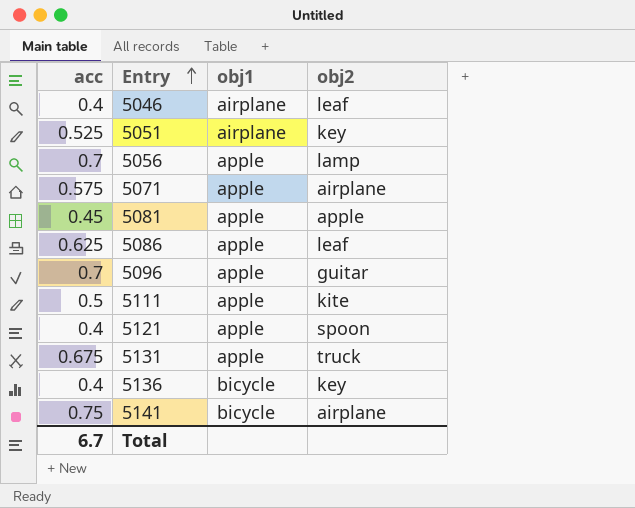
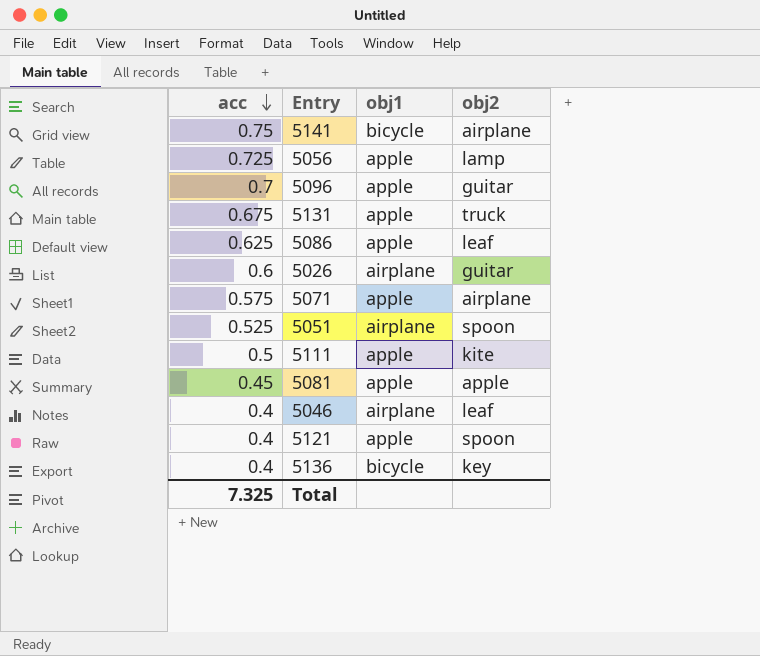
row order: Entry ascending -> acc descending
5056 | acc: 0.7 -> 0.725
row 5026: none -> 0.6 | airplane | guitar
5051 | obj2: key -> spoon
Total | acc: 6.7 -> 7.325

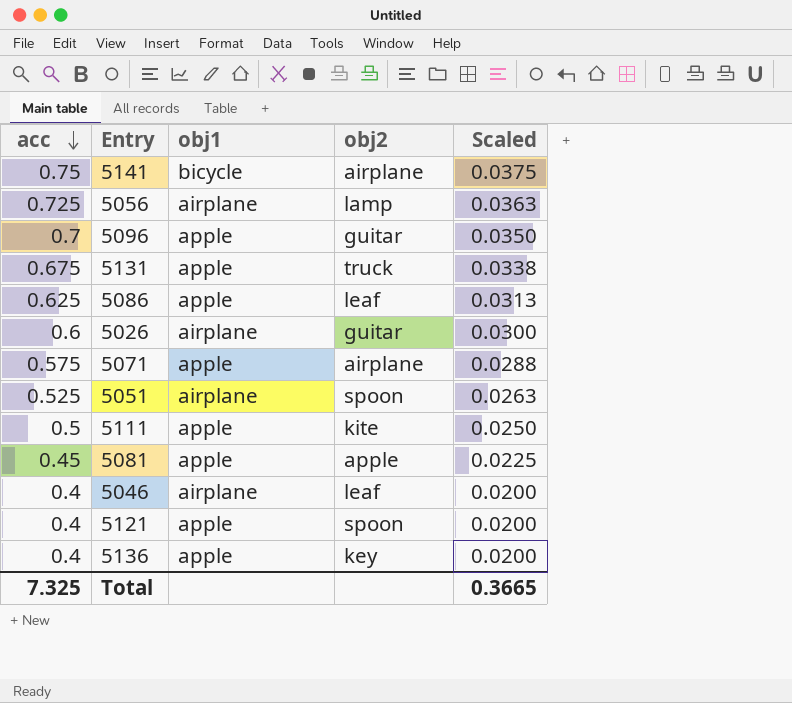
column Scaled | formula: none -> [acc] * 0.05
5056 | obj1: apple -> airplane
5136 | obj1: bicycle -> apple

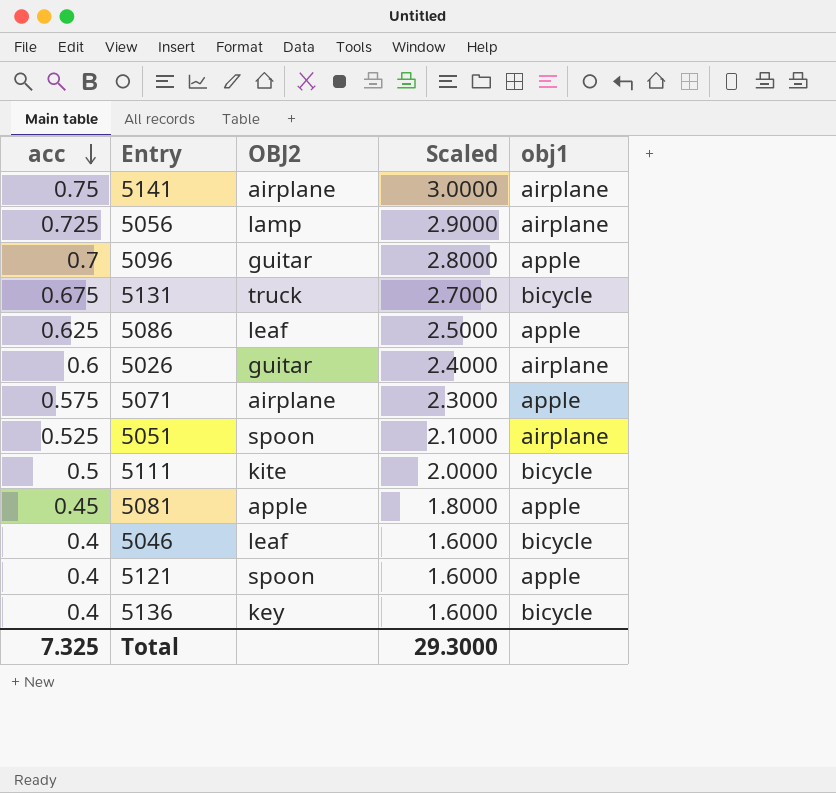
column name: obj2 -> OBJ2
column Scaled | formula: [acc] * 0.05 -> [acc] * 4
column obj1 | position: 3 -> 5
5141 | obj1: bicycle -> airplane
5131 | obj1: apple -> bicycle
5111 | obj1: apple -> bicycle
5046 | obj1: airplane -> bicycle
5136 | obj1: apple -> bicycle
Total | Scaled: 0.3665 -> 29.3000

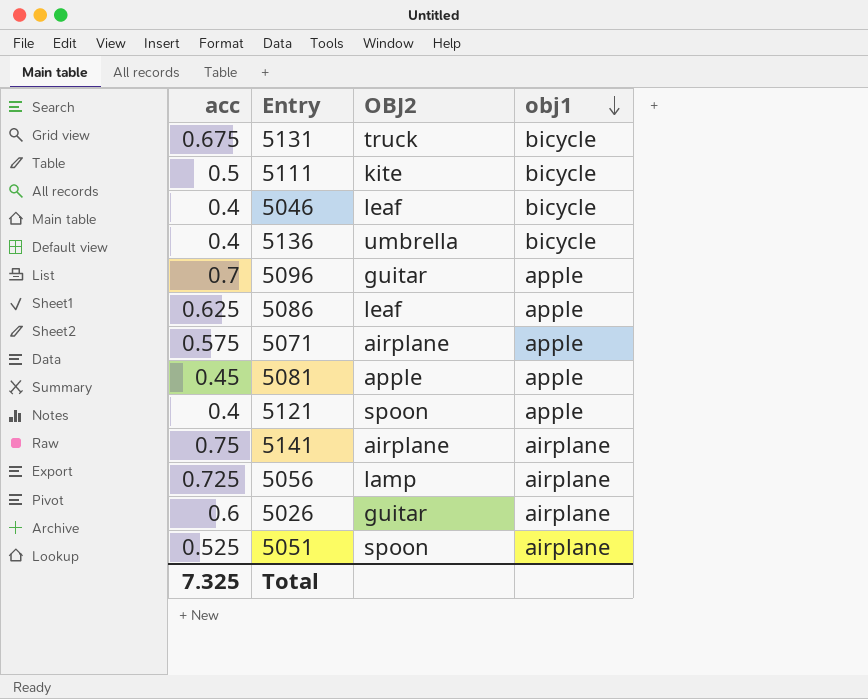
row order: acc descending -> obj1 descending
column Scaled | formula: [acc] * 4 -> none
5136 | OBJ2: key -> umbrella

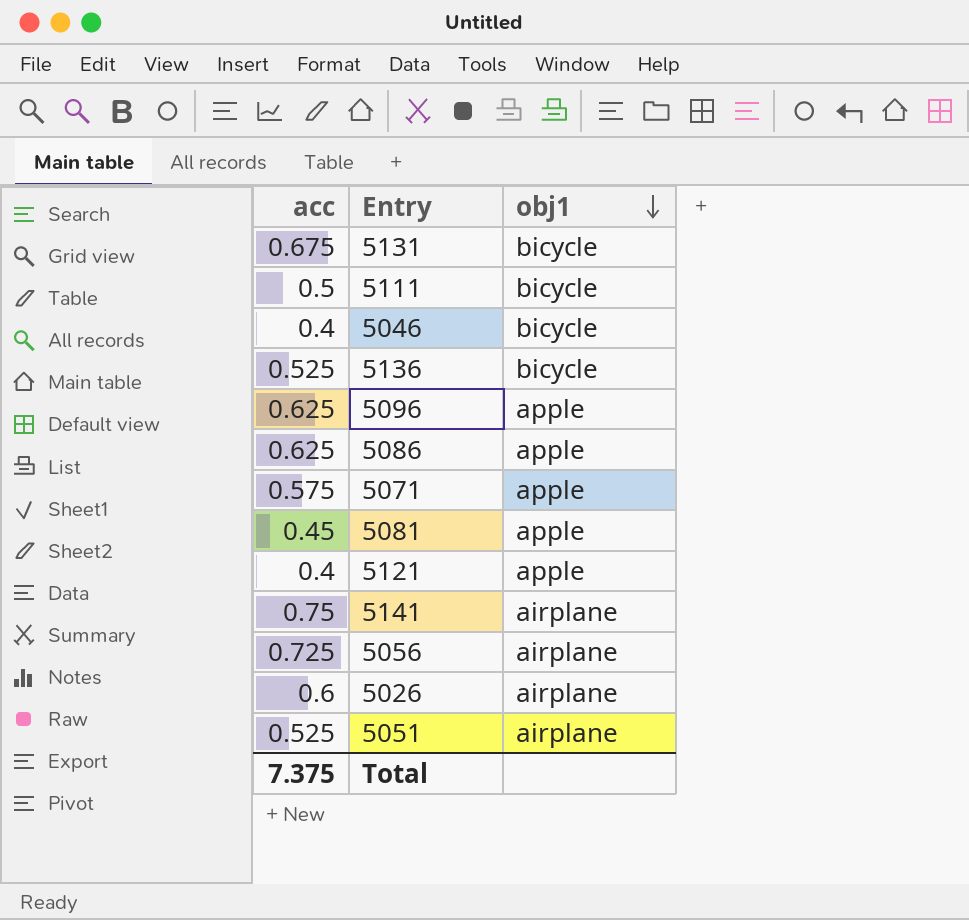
column OBJ2 | position: 3 -> none
5136 | acc: 0.4 -> 0.525
5096 | acc: 0.7 -> 0.625
Total | acc: 7.325 -> 7.375

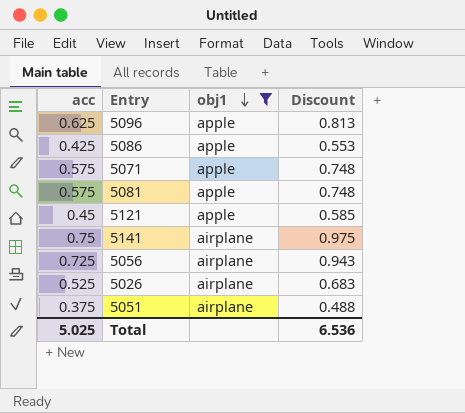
filter: none -> obj1 != bicycle
column Discount | formula: none -> [acc] * 1.3
5086 | acc: 0.625 -> 0.425
5081 | acc: 0.45 -> 0.575
5121 | acc: 0.4 -> 0.45
5026 | acc: 0.6 -> 0.525
5051 | acc: 0.525 -> 0.375
Total | acc: 7.375 -> 5.025

